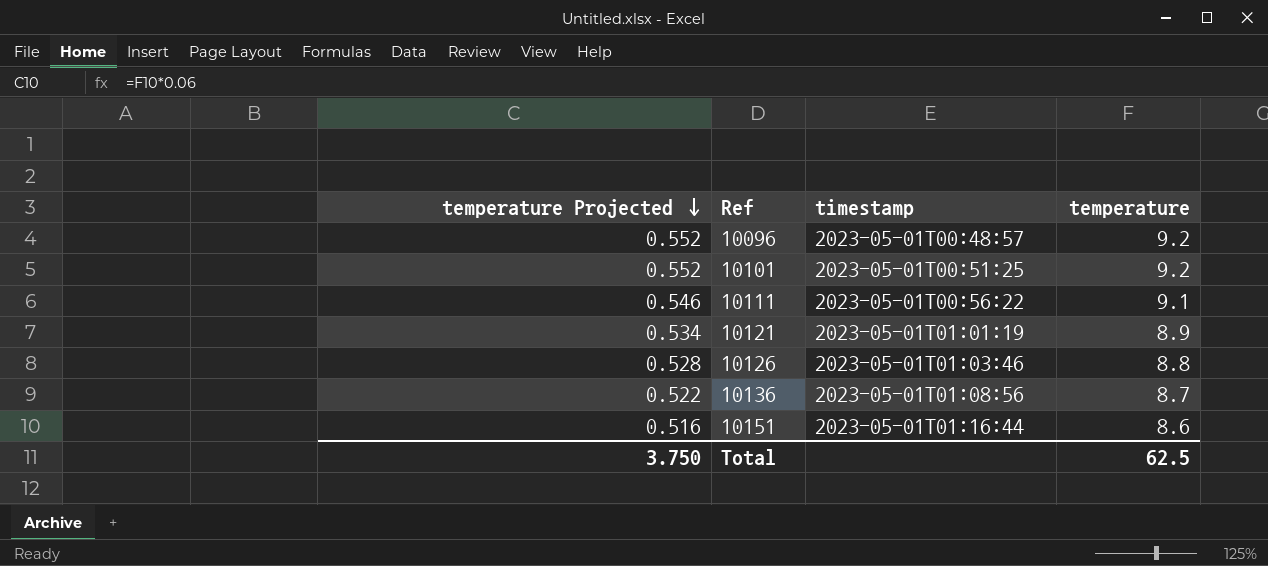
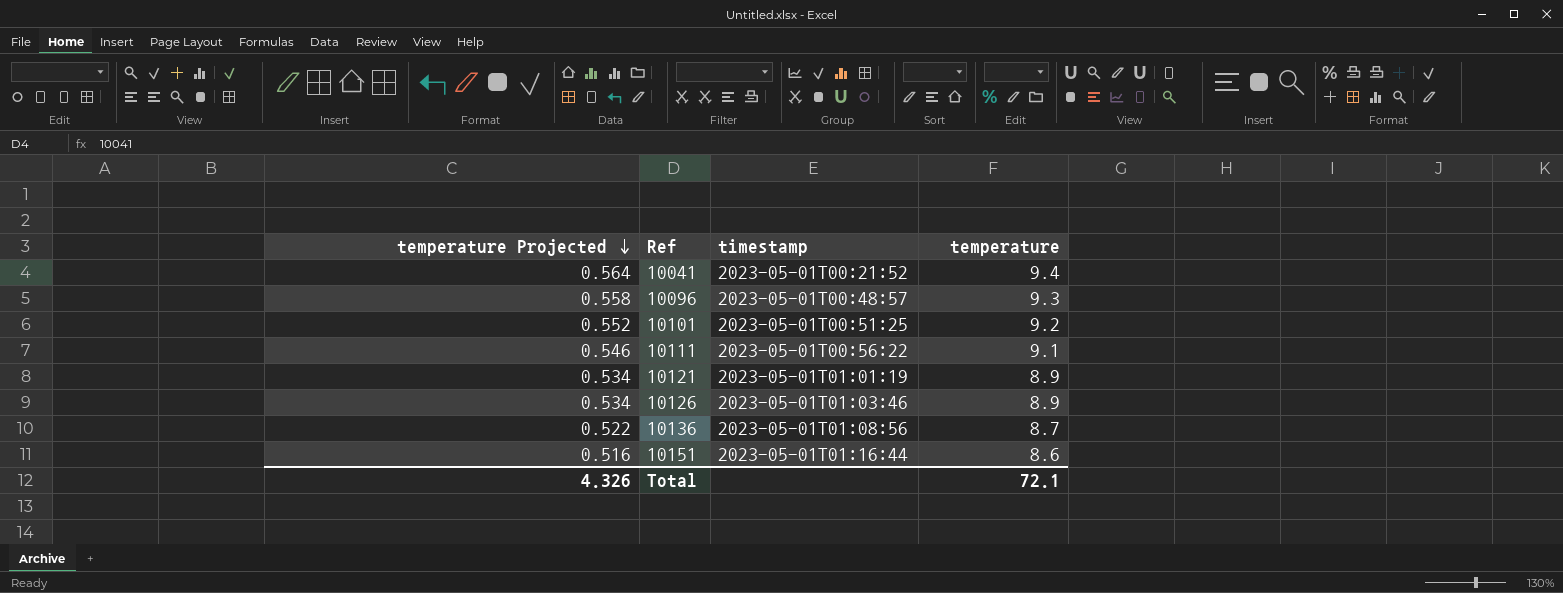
row 10041: none -> 0.564 | 2023-05-01T00:21:52 | 9.4
10096 | temperature Projected: 0.552 -> 0.558
10096 | temperature: 9.2 -> 9.3
10126 | temperature Projected: 0.528 -> 0.534
10126 | temperature: 8.8 -> 8.9
Total | temperature Projected: 3.750 -> 4.326
Total | temperature: 62.5 -> 72.1

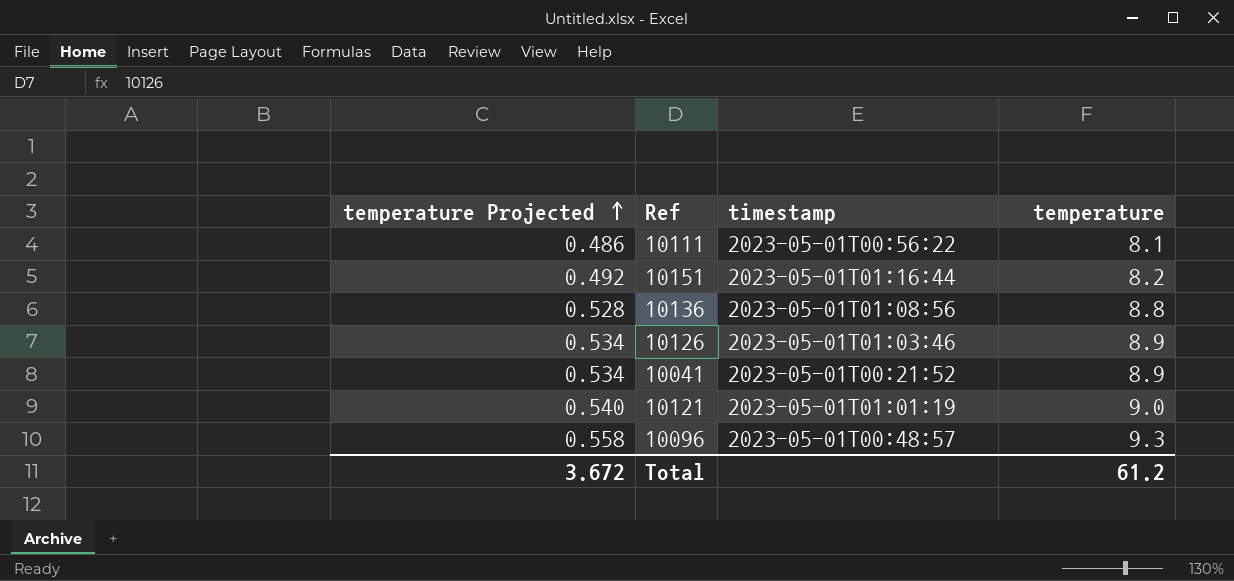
row order: temperature Projected descending -> temperature Projected ascending
row 10101: 0.552 | 2023-05-01T00:51:25 | 9.2 -> none
10111 | temperature Projected: 0.546 -> 0.486
10111 | temperature: 9.1 -> 8.1
10151 | temperature Projected: 0.516 -> 0.492
10151 | temperature: 8.6 -> 8.2
10136 | temperature Projected: 0.522 -> 0.528
10136 | temperature: 8.7 -> 8.8
10041 | temperature Projected: 0.564 -> 0.534
10041 | temperature: 9.4 -> 8.9
10121 | temperature Projected: 0.534 -> 0.540
10121 | temperature: 8.9 -> 9.0
Total | temperature Projected: 4.326 -> 3.672
Total | temperature: 72.1 -> 61.2

